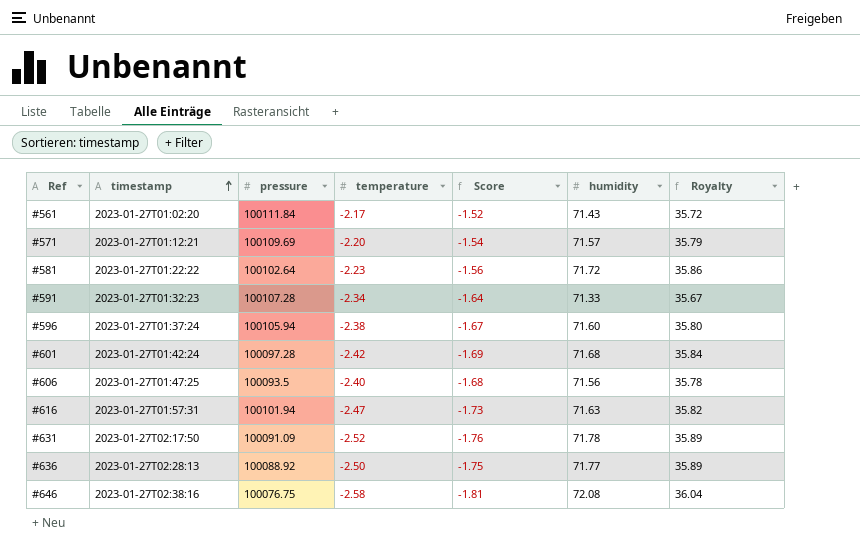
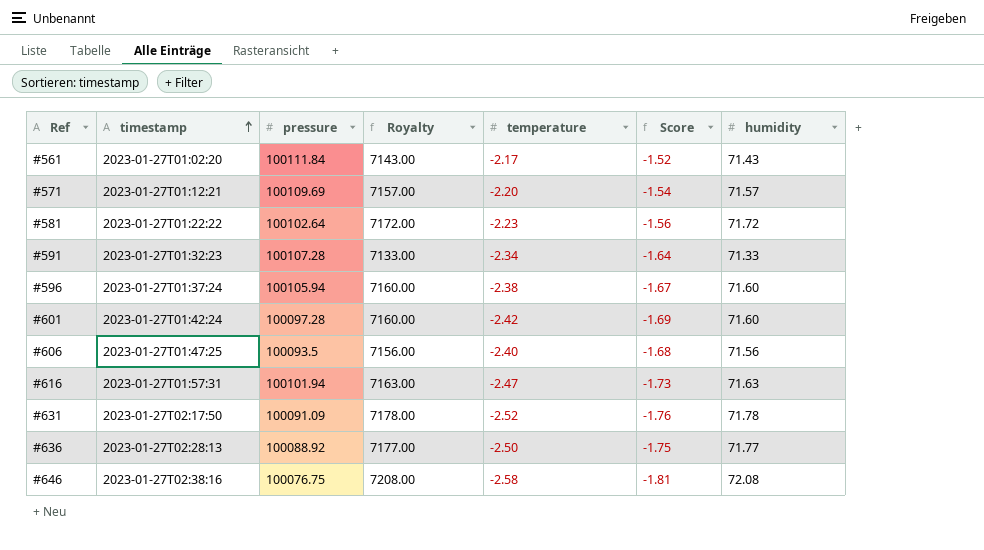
column Royalty | formula: [humidity] * 0.5 -> [humidity] * 100
column Royalty | position: 7 -> 4
#601 | humidity: 71.68 -> 71.60

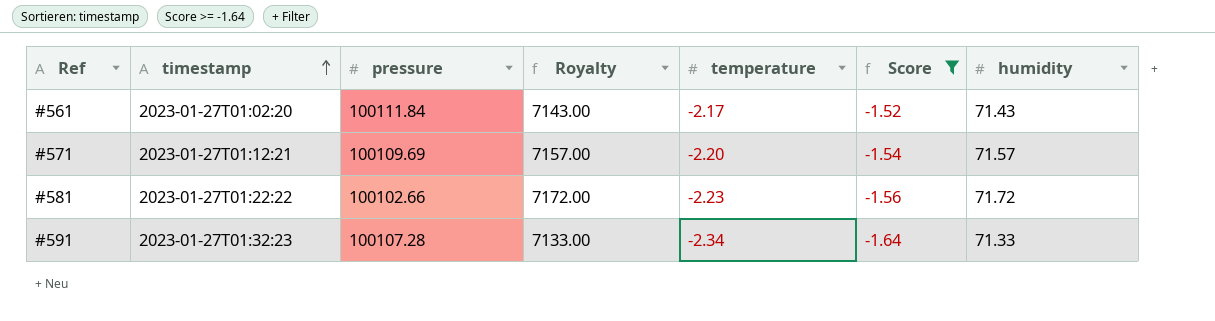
filter: none -> Score >= -1.64
#581 | pressure: 100102.64 -> 100102.66

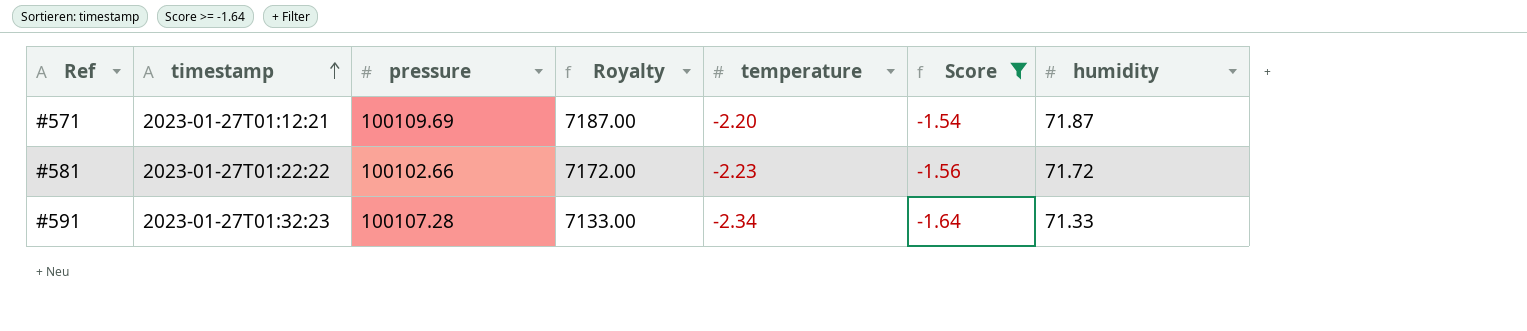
row #561: 2023-01-27T01:02:20 | 100111.84 | 7143.00 | -2.17 | -1.52 | 71.43 -> none
#571 | Royalty: 7157.00 -> 7187.00
#571 | humidity: 71.57 -> 71.87

